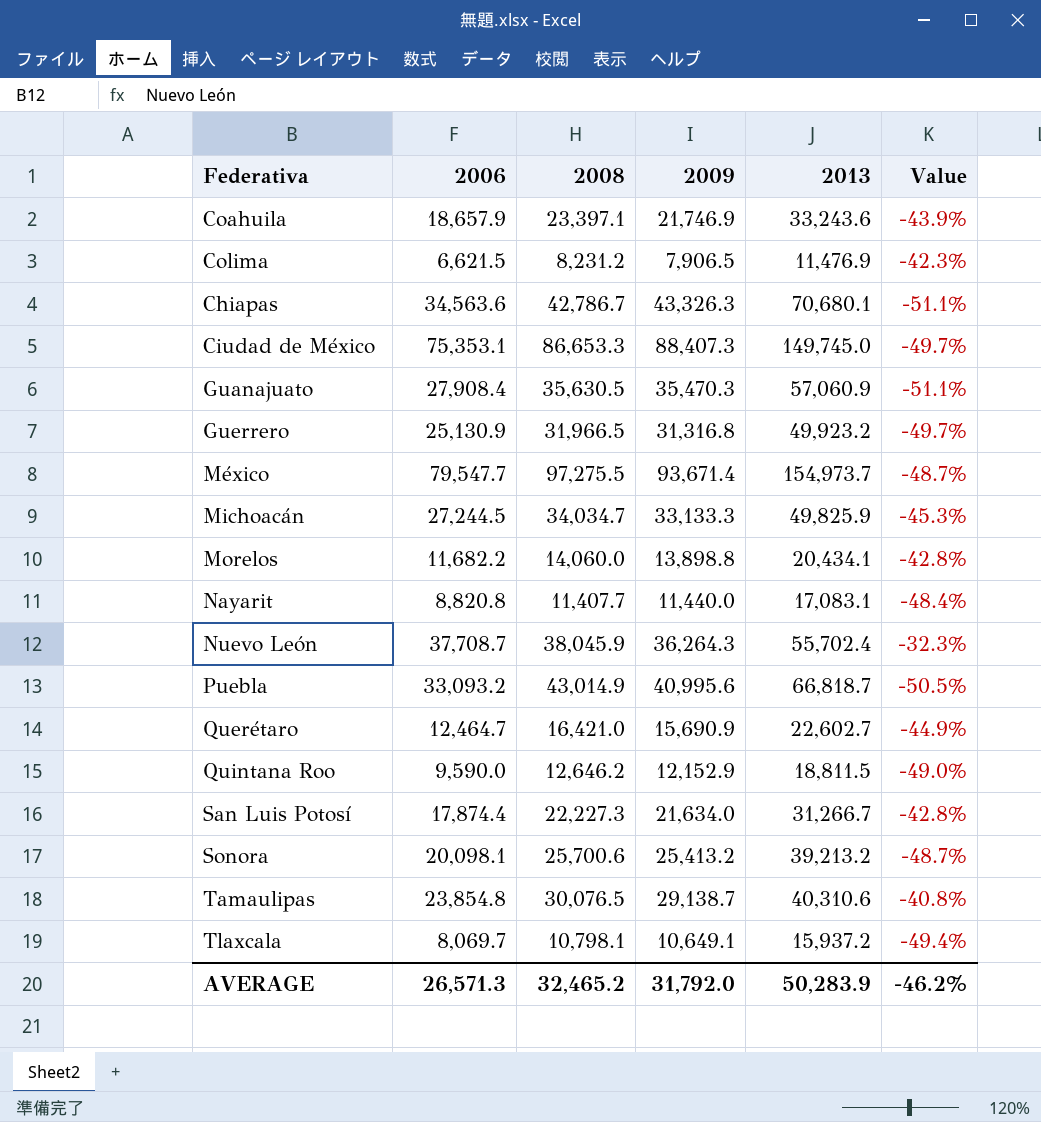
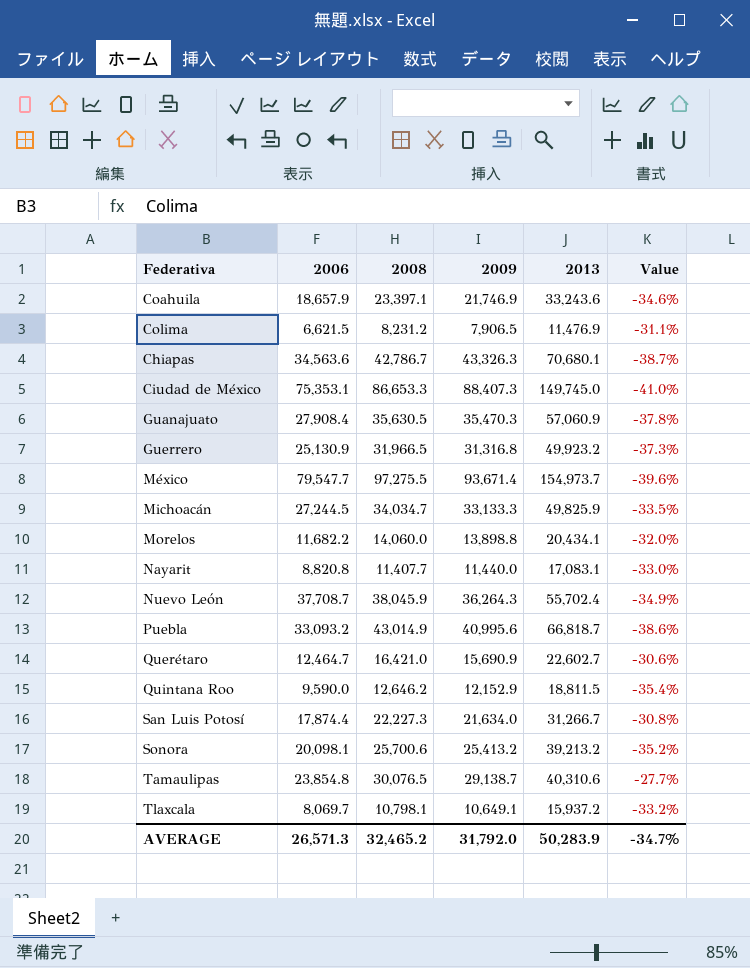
column Value | formula: ([2006] - [2013]) / [2013] -> ([2009] - [2013]) / [2013]
AVERAGE | Value: -46.2% -> -34.7%

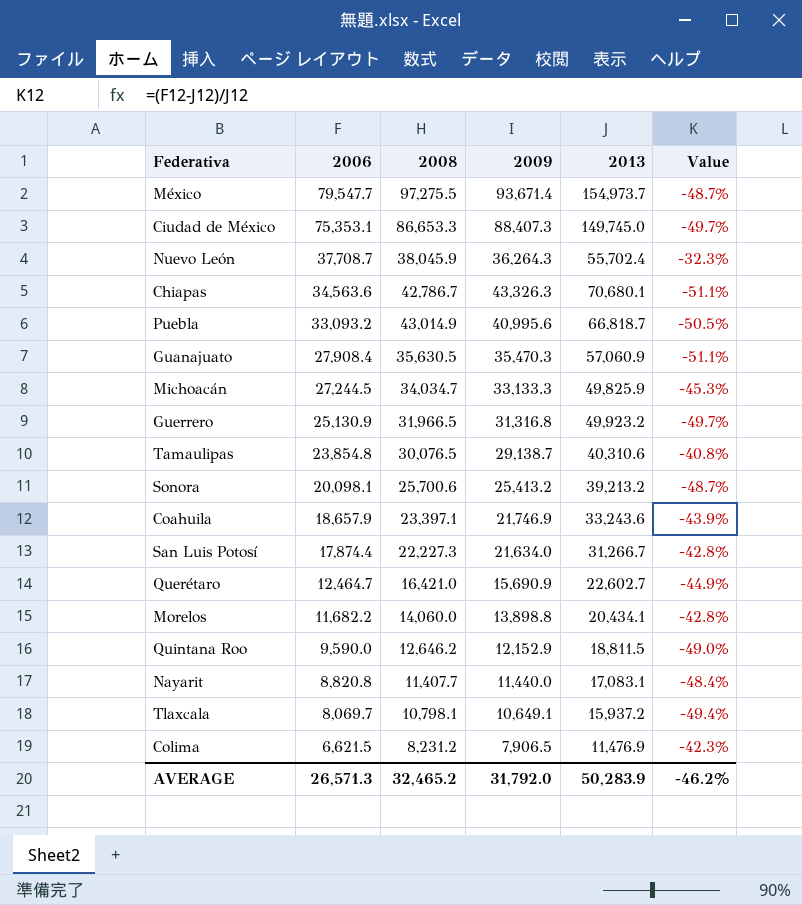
row order: none -> 2006 descending
column Value | formula: ([2009] - [2013]) / [2013] -> ([2006] - [2013]) / [2013]
AVERAGE | Value: -34.7% -> -46.2%

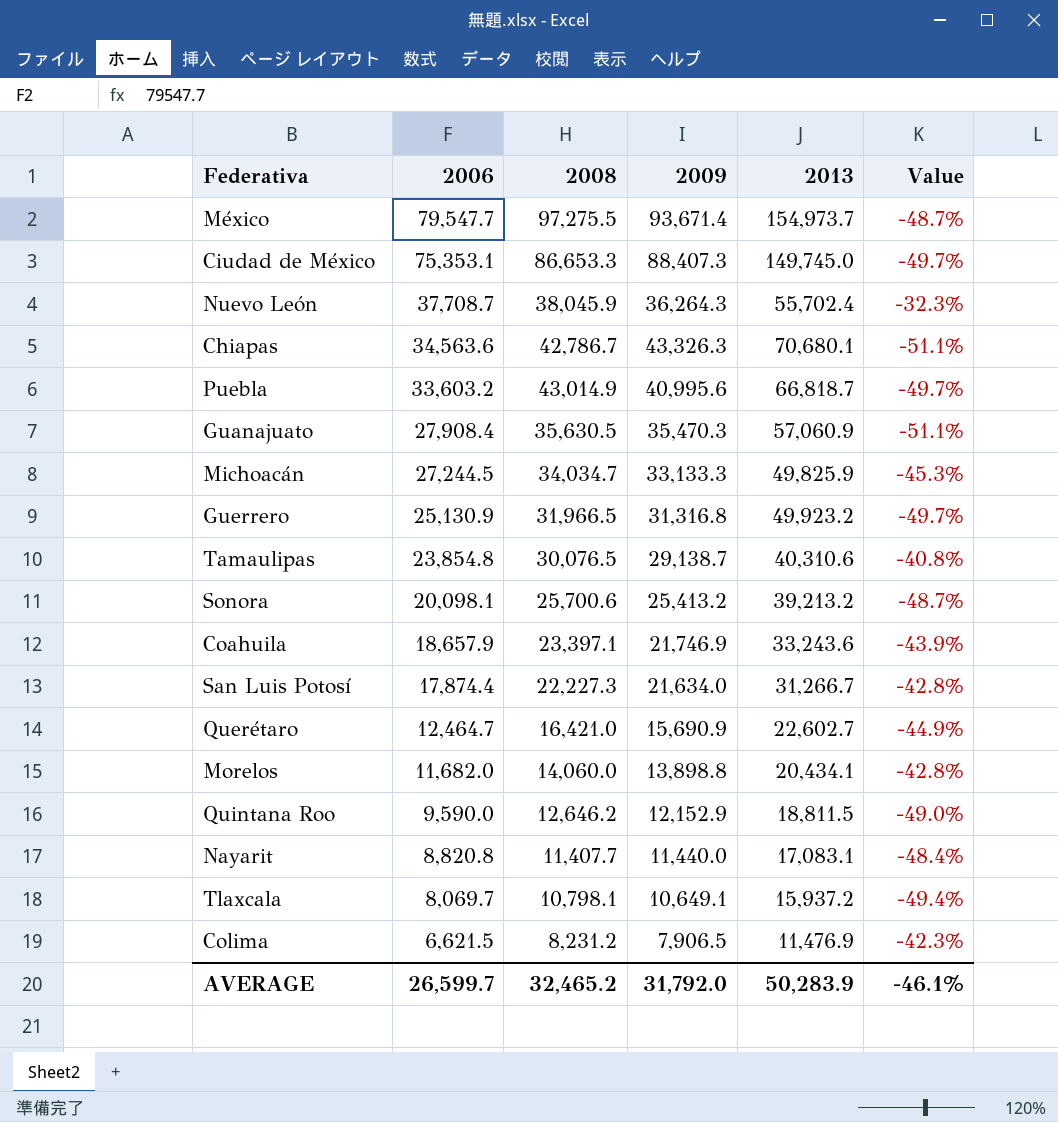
Puebla | 2006: 33,093.2 -> 33,603.2
Puebla | Value: -50.5% -> -49.7%
Morelos | 2006: 11,682.2 -> 11,682.0
AVERAGE | 2006: 26,571.3 -> 26,599.7
AVERAGE | Value: -46.2% -> -46.1%

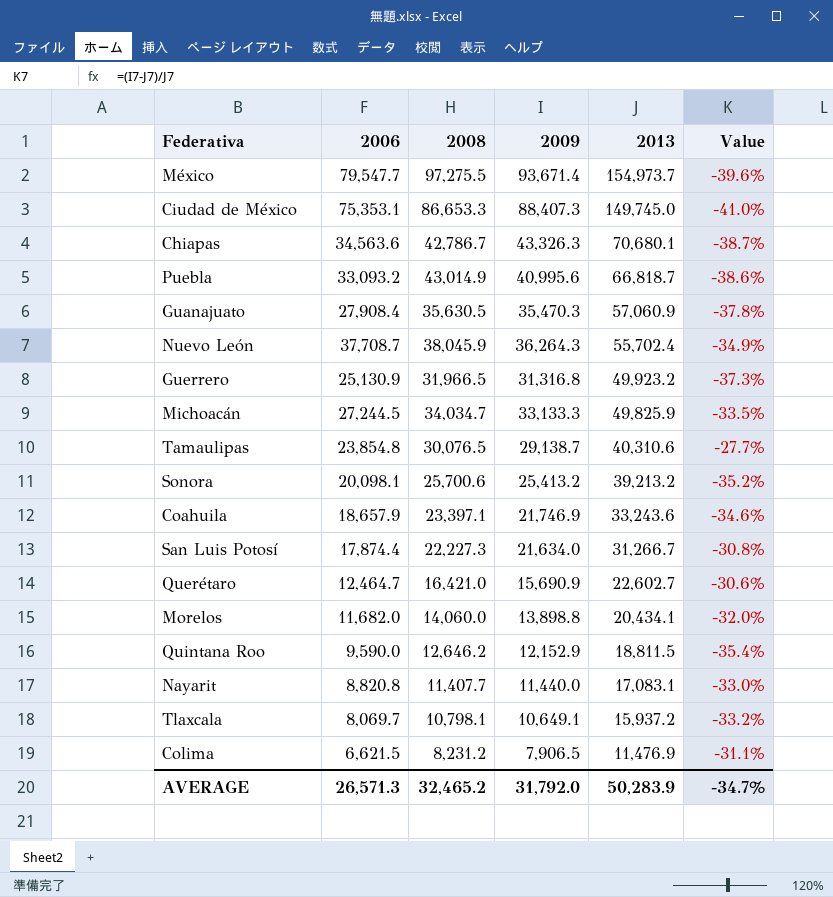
row order: 2006 descending -> 2013 descending
column Value | formula: ([2006] - [2013]) / [2013] -> ([2009] - [2013]) / [2013]
Puebla | 2006: 33,603.2 -> 33,093.2
AVERAGE | 2006: 26,599.7 -> 26,571.3
AVERAGE | Value: -46.1% -> -34.7%

